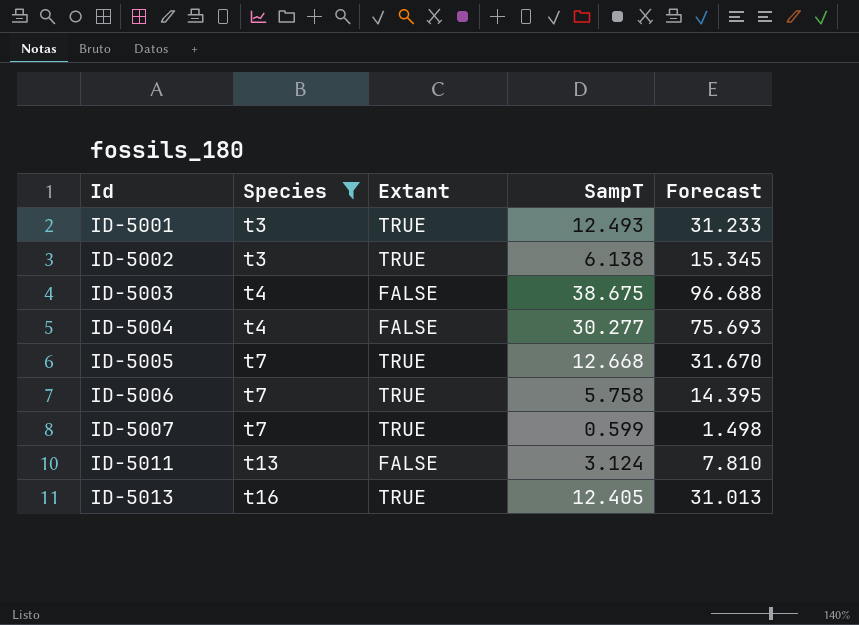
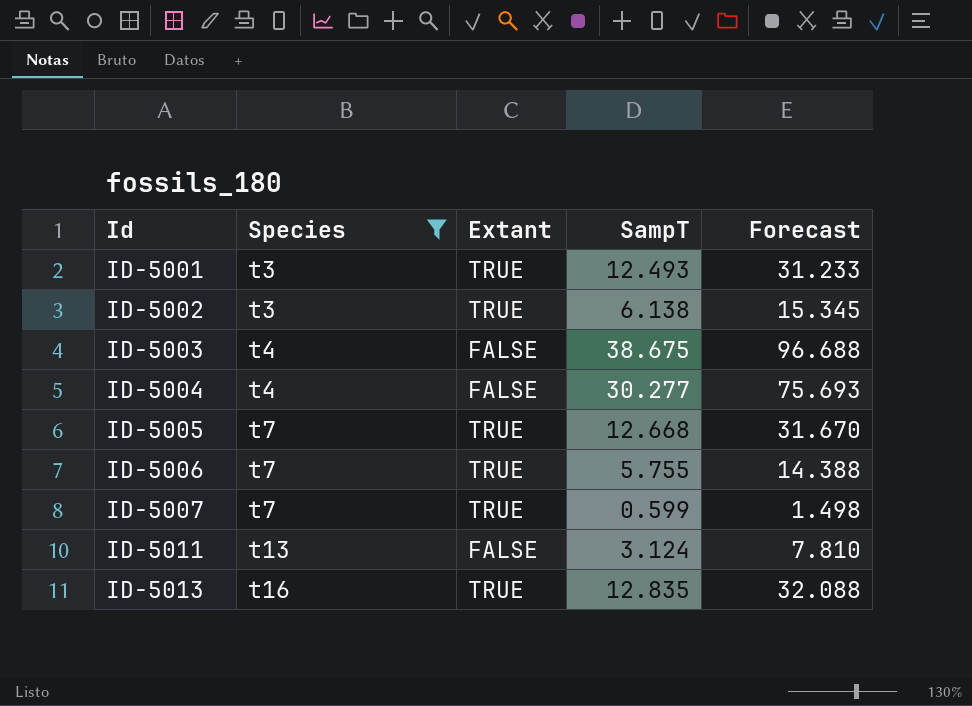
ID-5006 | SampT: 5.758 -> 5.755
ID-5006 | Forecast: 14.395 -> 14.388
ID-5013 | SampT: 12.405 -> 12.835
ID-5013 | Forecast: 31.013 -> 32.088

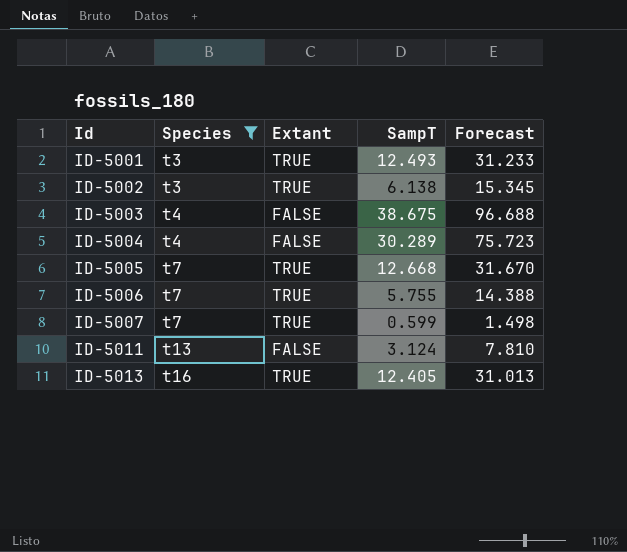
ID-5004 | SampT: 30.277 -> 30.289
ID-5004 | Forecast: 75.693 -> 75.723
ID-5013 | SampT: 12.835 -> 12.405
ID-5013 | Forecast: 32.088 -> 31.013

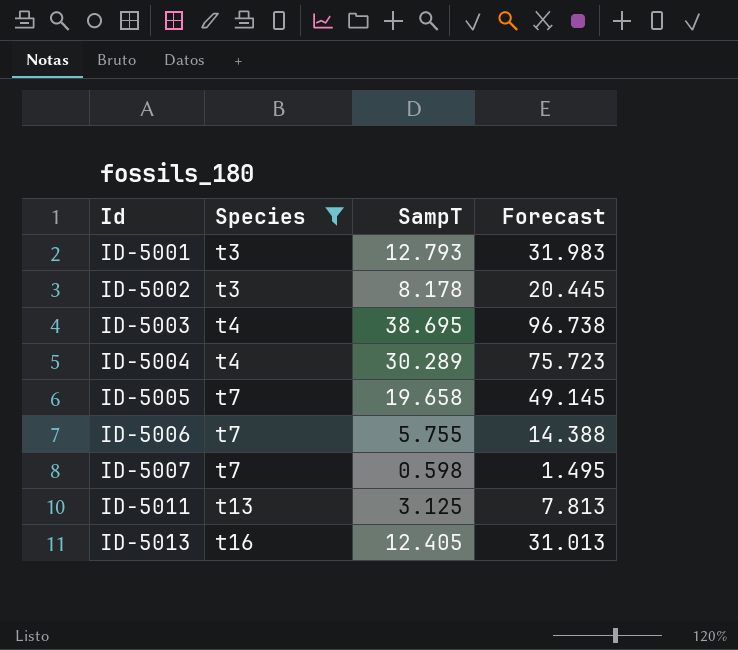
column Extant | position: 3 -> none
ID-5001 | SampT: 12.493 -> 12.793
ID-5001 | Forecast: 31.233 -> 31.983
ID-5002 | SampT: 6.138 -> 8.178
ID-5002 | Forecast: 15.345 -> 20.445
ID-5003 | SampT: 38.675 -> 38.695
ID-5003 | Forecast: 96.688 -> 96.738
ID-5005 | SampT: 12.668 -> 19.658
ID-5005 | Forecast: 31.670 -> 49.145
ID-5007 | SampT: 0.599 -> 0.598
ID-5007 | Forecast: 1.498 -> 1.495
ID-5011 | SampT: 3.124 -> 3.125
ID-5011 | Forecast: 7.810 -> 7.813

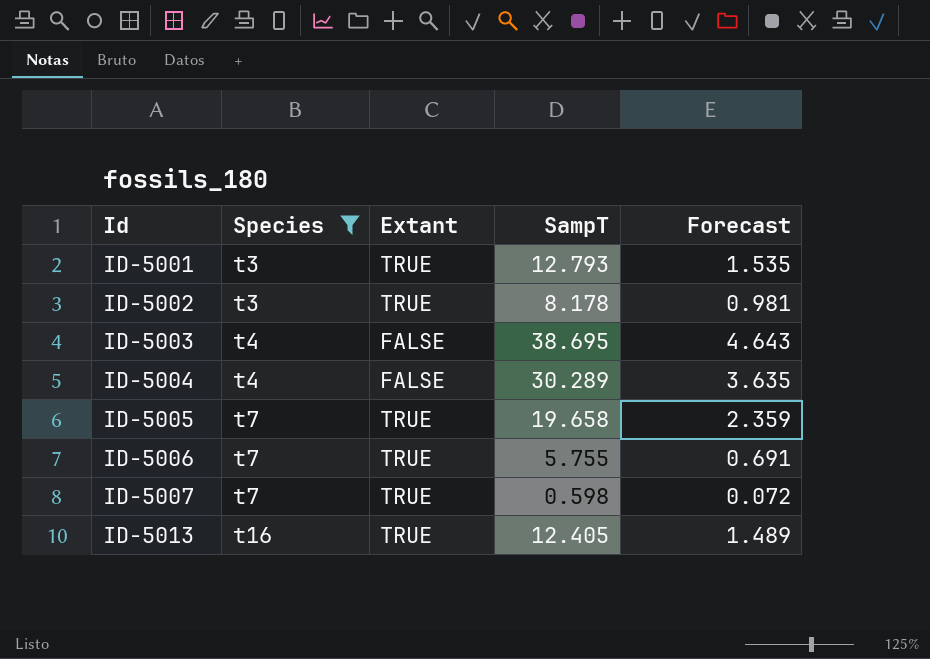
column Extant | position: none -> 3
column Forecast | formula: [SampT] * 2.5 -> [SampT] * 0.12
row ID-5011: t13 | 3.125 | 7.813 -> none

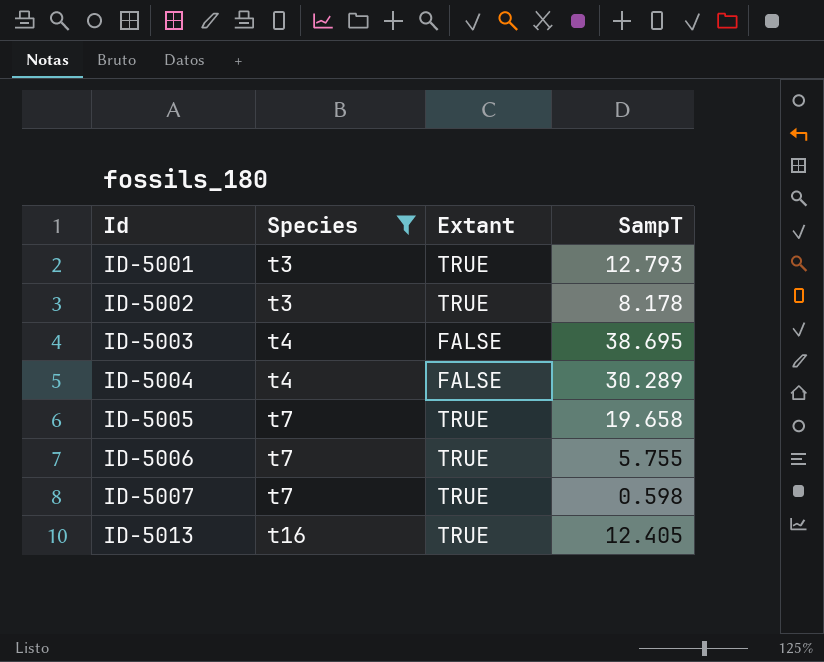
column Forecast | formula: [SampT] * 0.12 -> none

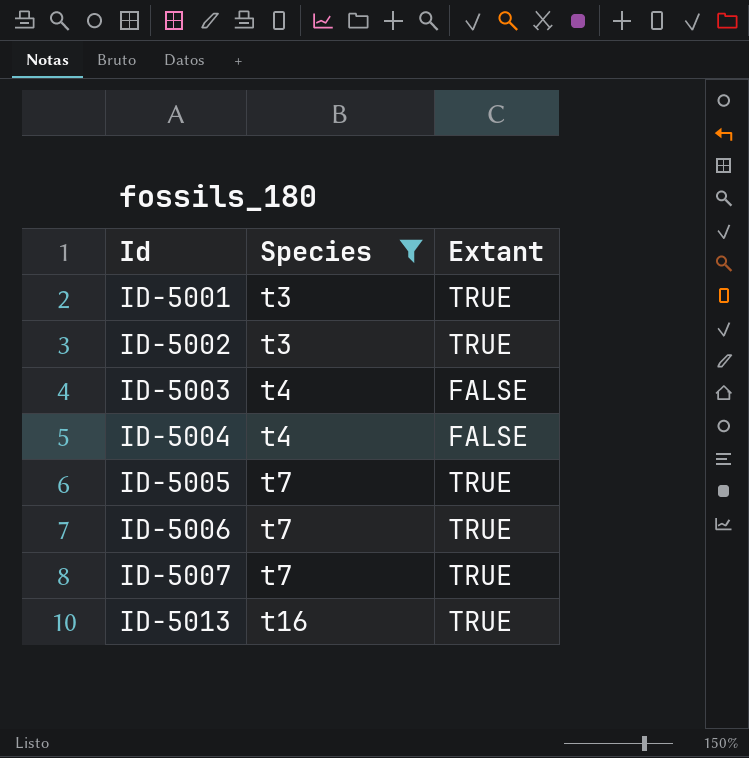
column SampT | position: 4 -> none

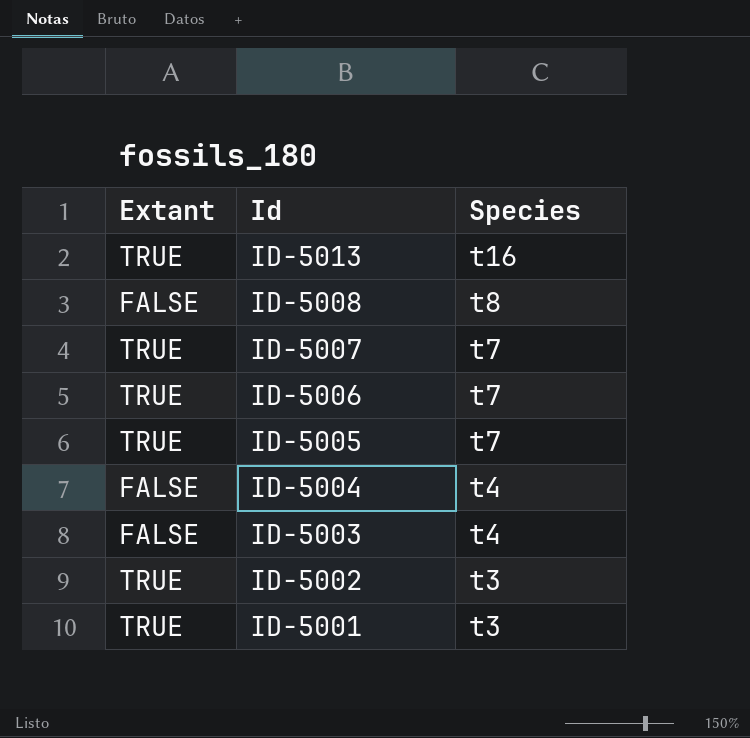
filter: Species != t8 -> none
row order: Id ascending -> Id descending
column Extant | position: 3 -> 1

